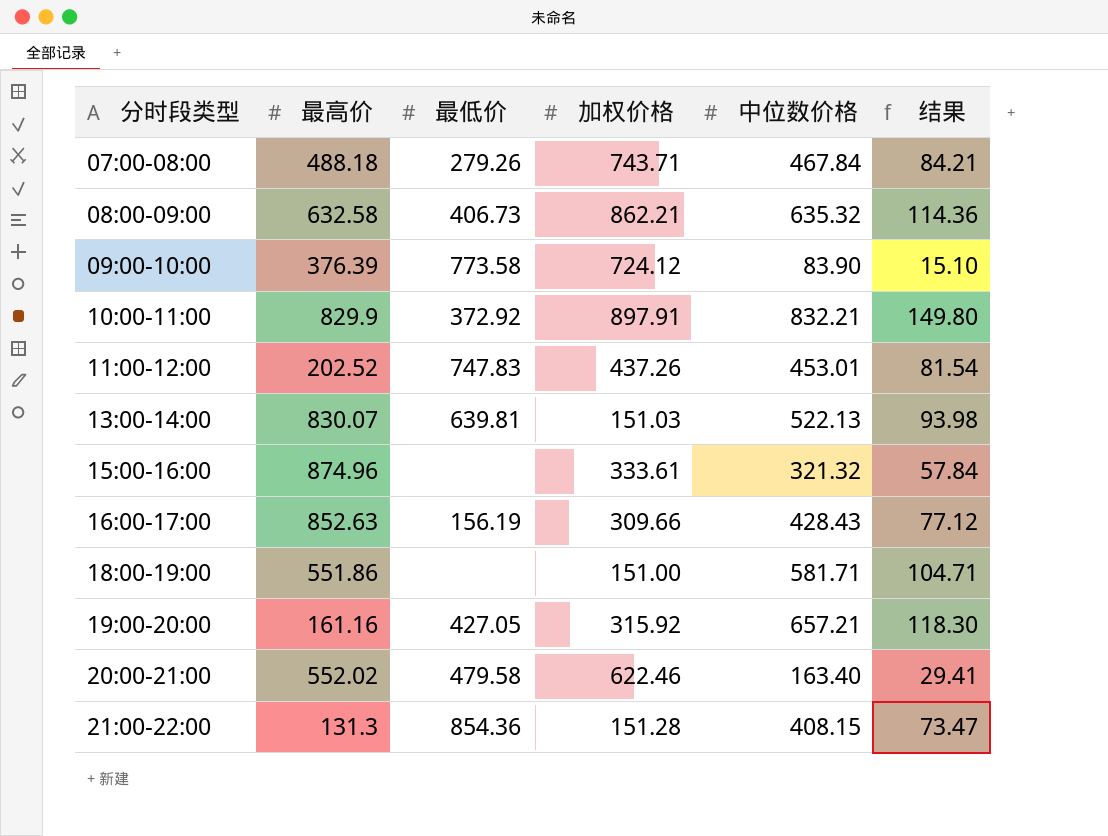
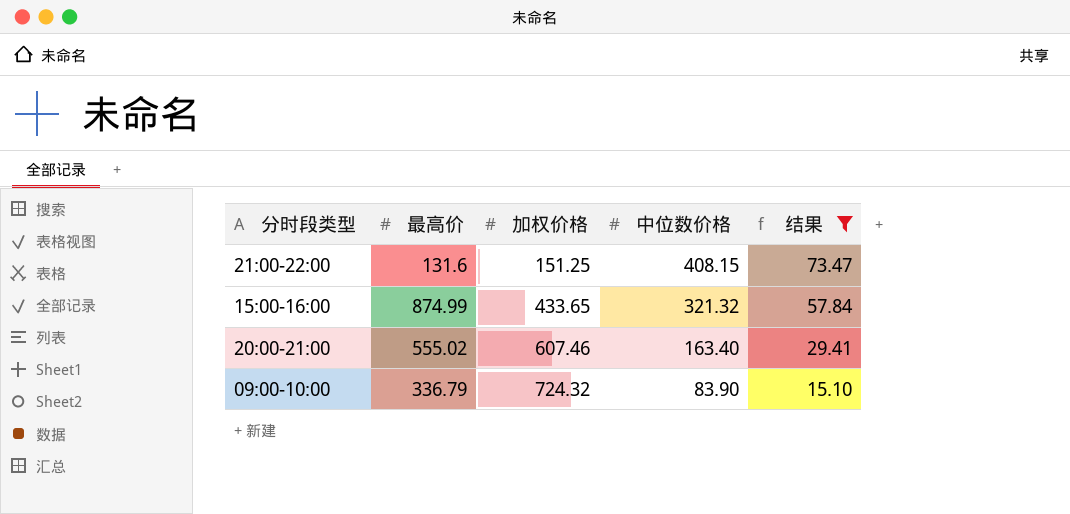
filter: none -> 结果 <= 73.47
row order: 分时段类型 ascending -> 加权价格 ascending
column 最低价 | position: 3 -> none
21:00-22:00 | 最高价: 131.3 -> 131.6
21:00-22:00 | 加权价格: 151.28 -> 151.25
15:00-16:00 | 最高价: 874.96 -> 874.99
15:00-16:00 | 加权价格: 333.61 -> 433.65
20:00-21:00 | 最高价: 552.02 -> 555.02
20:00-21:00 | 加权价格: 622.46 -> 607.46
09:00-10:00 | 最高价: 376.39 -> 336.79
09:00-10:00 | 加权价格: 724.12 -> 724.32

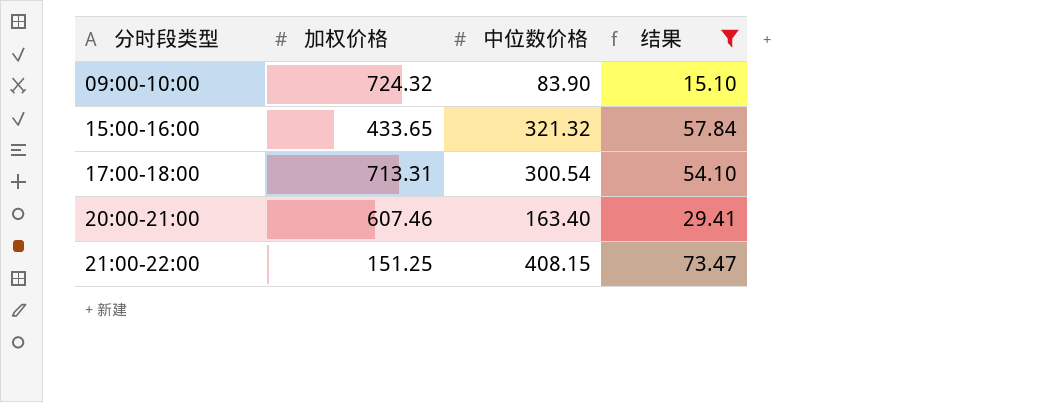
row order: 加权价格 ascending -> 分时段类型 ascending
column 最高价 | position: 2 -> none
row 17:00-18:00: none -> 713.31 | 300.54 | 54.10

